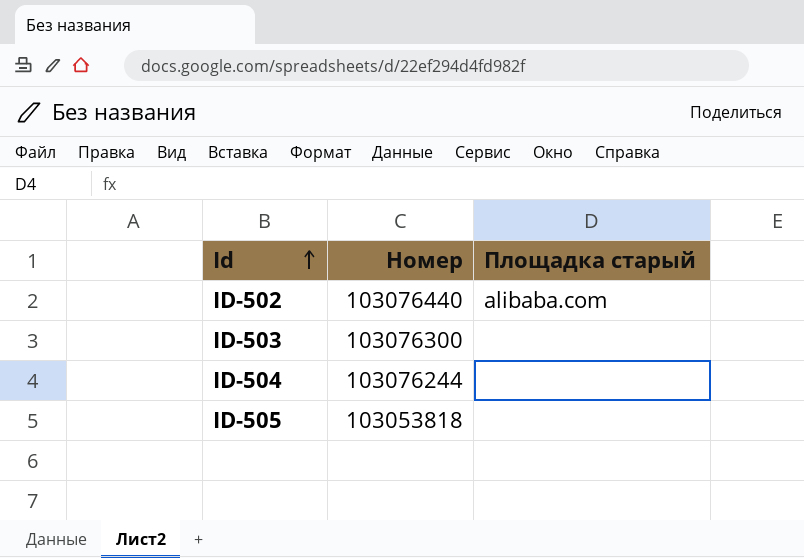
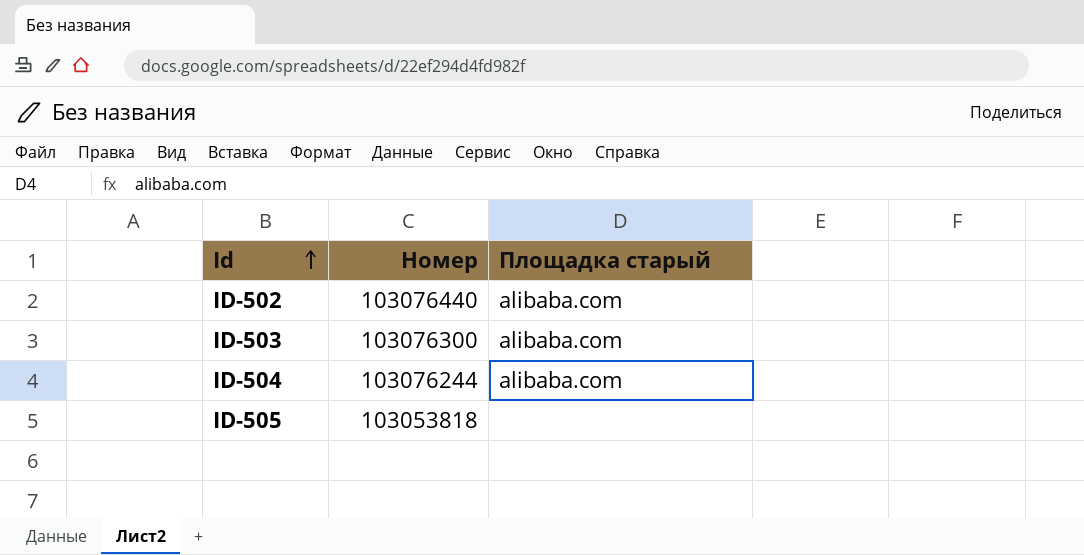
ID-503 | Площадка старый: none -> alibaba.com
ID-504 | Площадка старый: none -> alibaba.com

